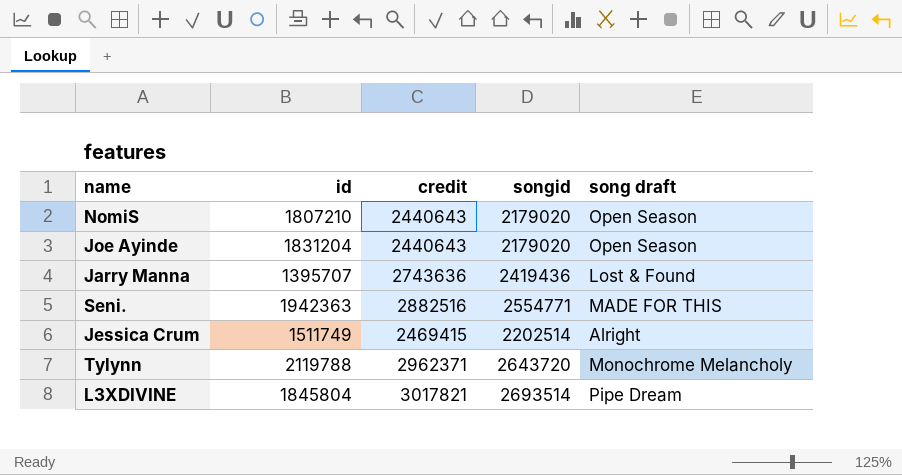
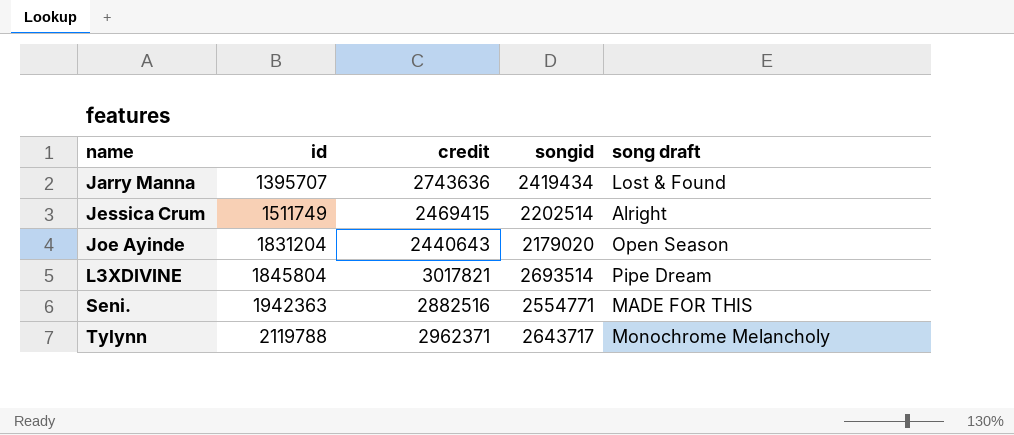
row order: none -> name ascending
row NomiS: 1807210 | 2440643 | 2179020 | Open Season -> none
Jarry Manna | songid: 2419436 -> 2419434
Tylynn | songid: 2643720 -> 2643717

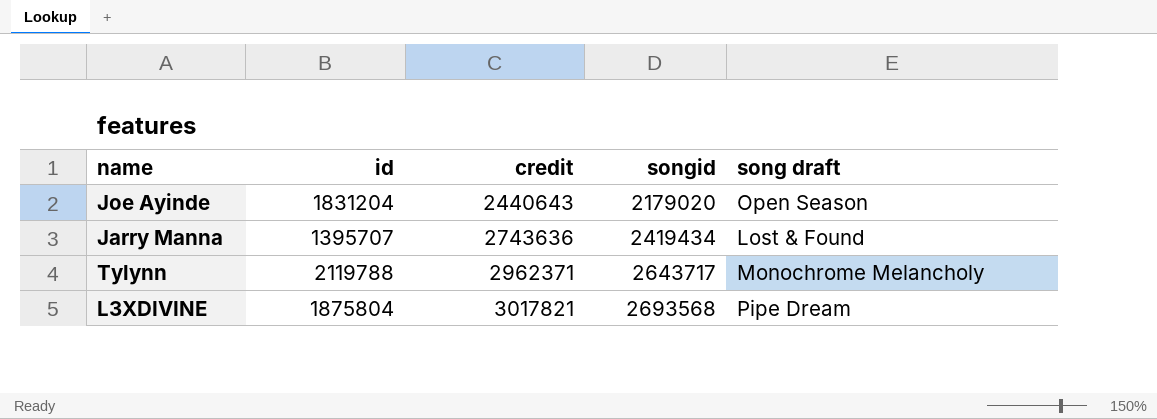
row order: name ascending -> credit ascending
row Jessica Crum: 1511749 | 2469415 | 2202514 | Alright -> none
row Seni.: 1942363 | 2882516 | 2554771 | MADE FOR THIS -> none
L3XDIVINE | id: 1845804 -> 1875804
L3XDIVINE | songid: 2693514 -> 2693568

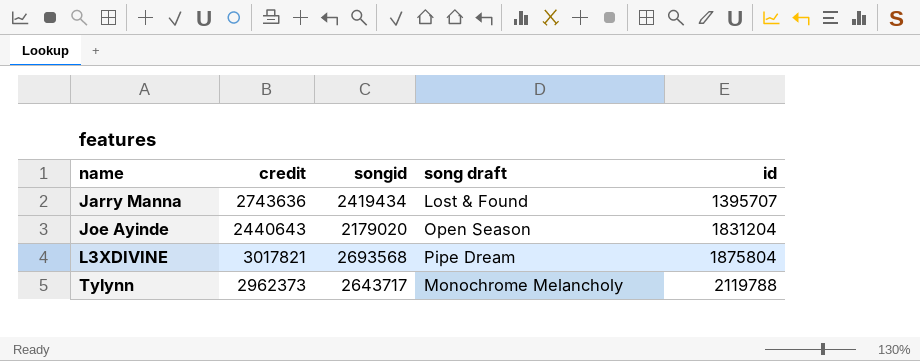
row order: credit ascending -> name ascending
column id | position: 2 -> 5
Tylynn | credit: 2962371 -> 2962373

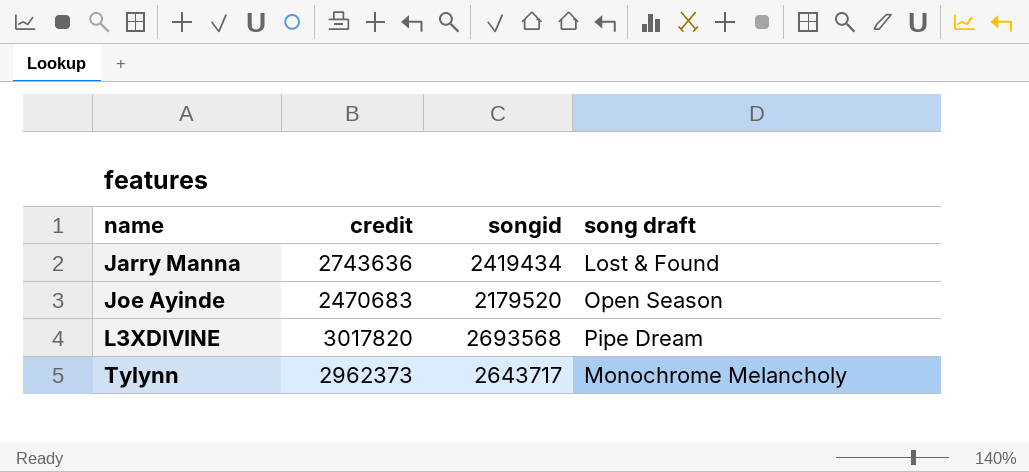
column id | position: 5 -> none
Joe Ayinde | credit: 2440643 -> 2470683
Joe Ayinde | songid: 2179020 -> 2179520
L3XDIVINE | credit: 3017821 -> 3017820

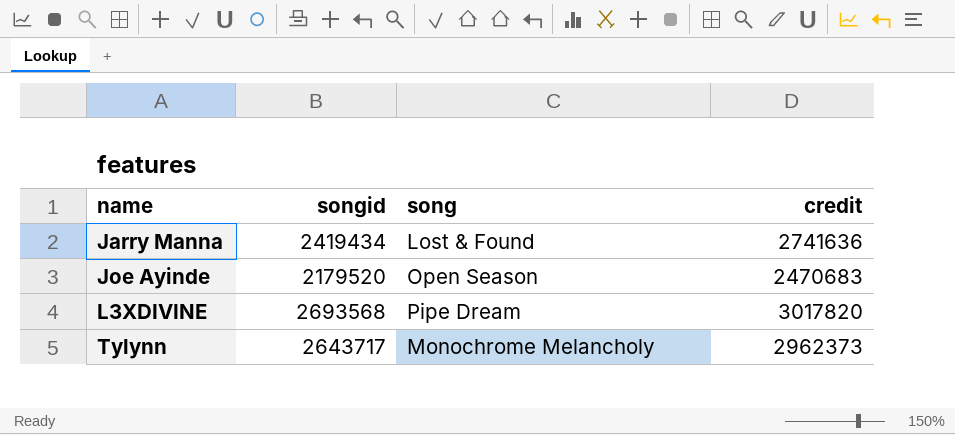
column name: song draft -> song
column credit | position: 2 -> 4
Jarry Manna | credit: 2743636 -> 2741636

